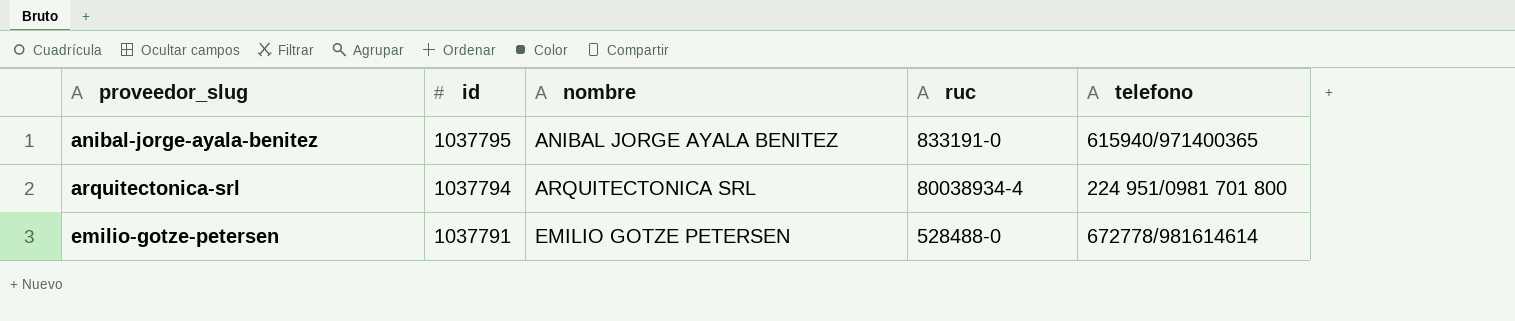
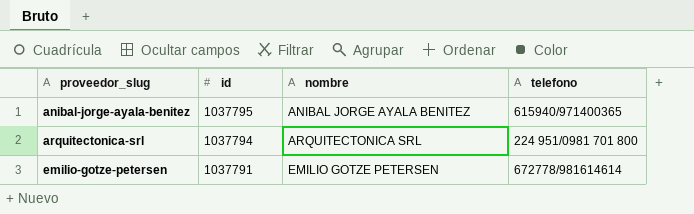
column ruc | position: 4 -> none

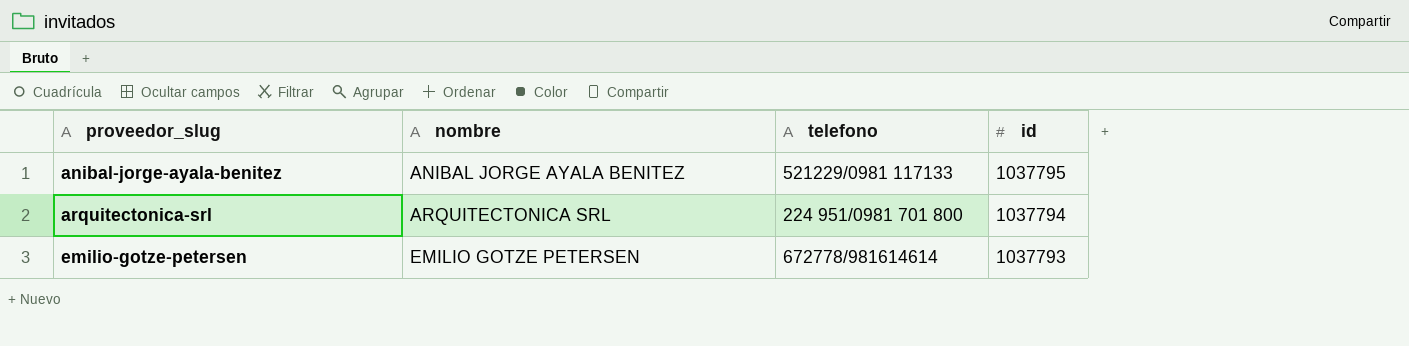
column id | position: 2 -> 4
anibal-jorge-ayala-benitez | telefono: 615940/971400365 -> 521229/0981 117133
emilio-gotze-petersen | id: 1037791 -> 1037793

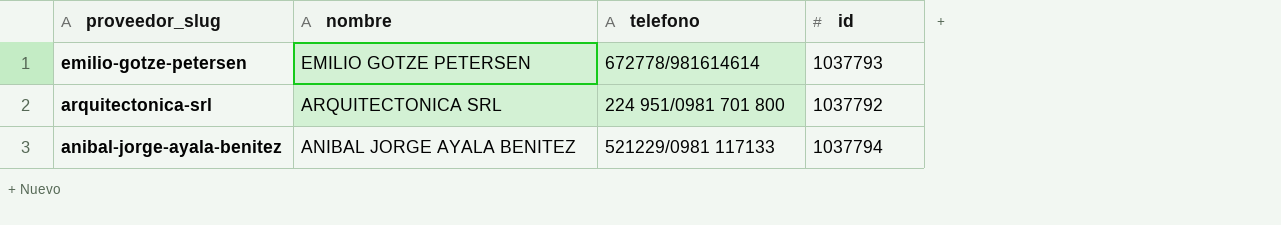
row order: proveedor_slug ascending -> proveedor_slug descending
arquitectonica-srl | id: 1037794 -> 1037792
anibal-jorge-ayala-benitez | id: 1037795 -> 1037794

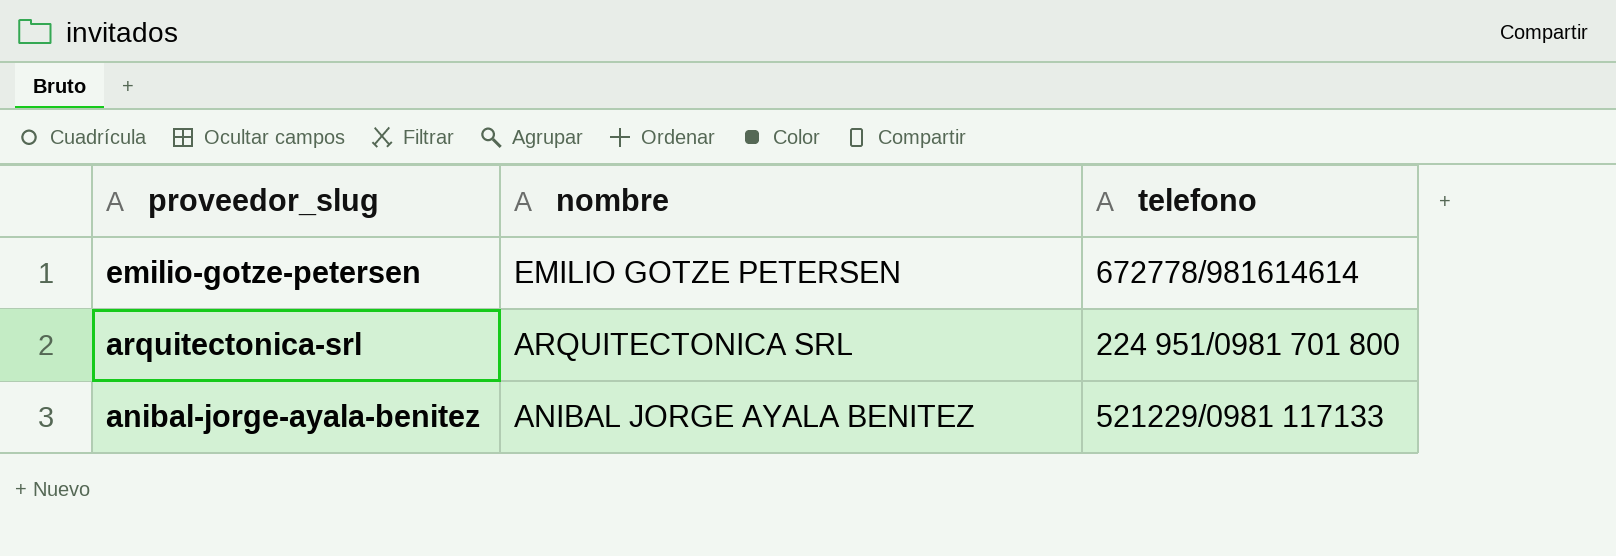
column id | position: 4 -> none

